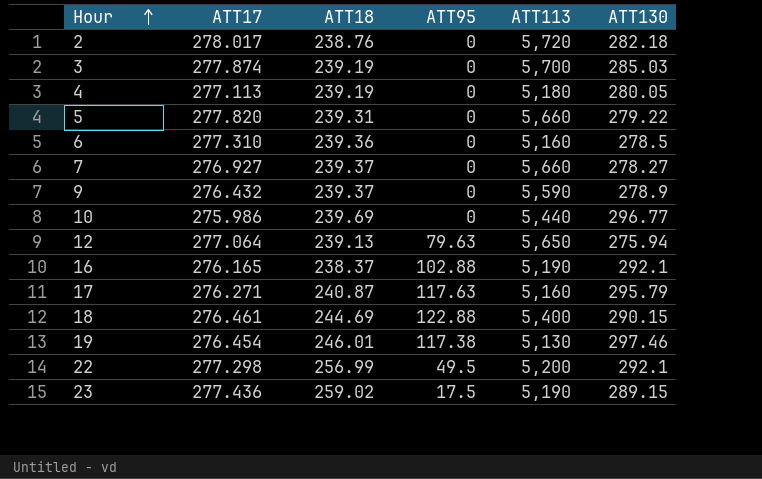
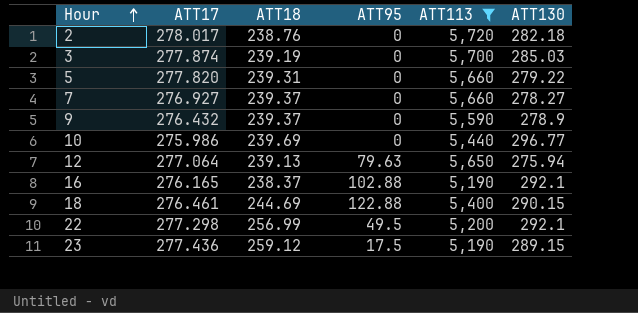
filter: none -> ATT113 >= 5,190
23 | ATT18: 259.02 -> 259.12

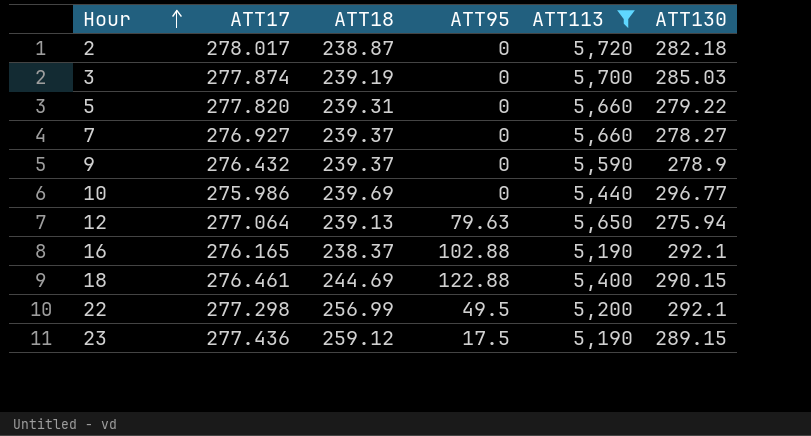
2 | ATT18: 238.76 -> 238.87

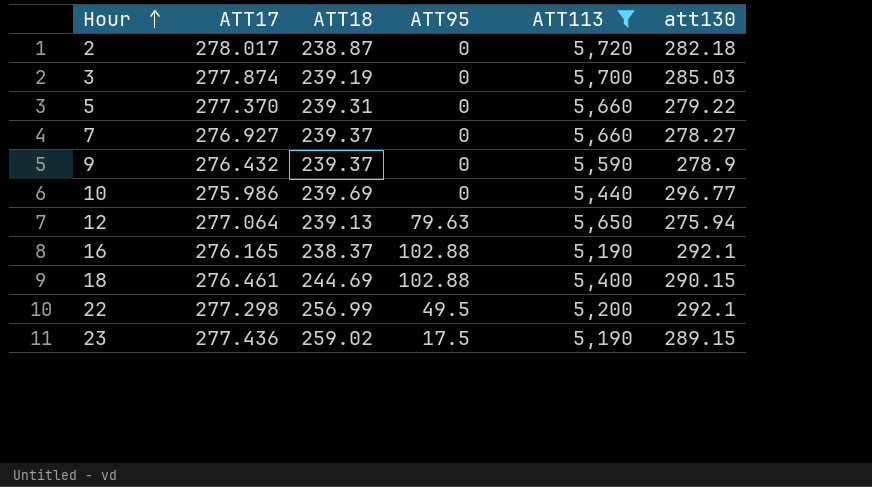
column name: ATT130 -> att130
5 | ATT17: 277.820 -> 277.370
18 | ATT95: 122.88 -> 102.88
23 | ATT18: 259.12 -> 259.02

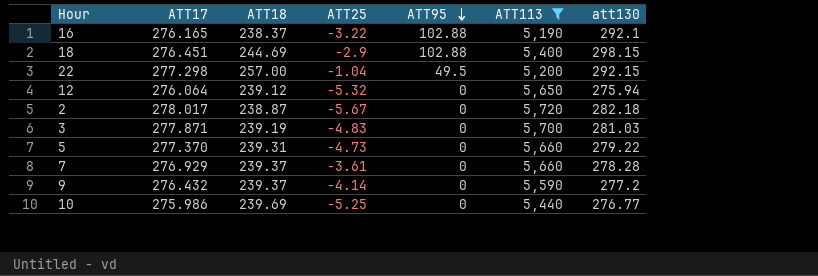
row order: Hour ascending -> ATT95 descending
column ATT25 | position: none -> 4
row 23: 277.436 | 259.02 | 17.5 | 5,190 | 289.15 -> none
18 | ATT17: 276.461 -> 276.451
18 | att130: 290.15 -> 298.15
22 | ATT18: 256.99 -> 257.00
22 | att130: 292.1 -> 292.15
12 | ATT17: 277.064 -> 276.064
12 | ATT18: 239.13 -> 239.12
12 | ATT95: 79.63 -> 0
3 | ATT17: 277.874 -> 277.871
3 | att130: 285.03 -> 281.03
7 | ATT17: 276.927 -> 276.929
7 | att130: 278.27 -> 278.28
9 | att130: 278.9 -> 277.2
10 | att130: 296.77 -> 276.77

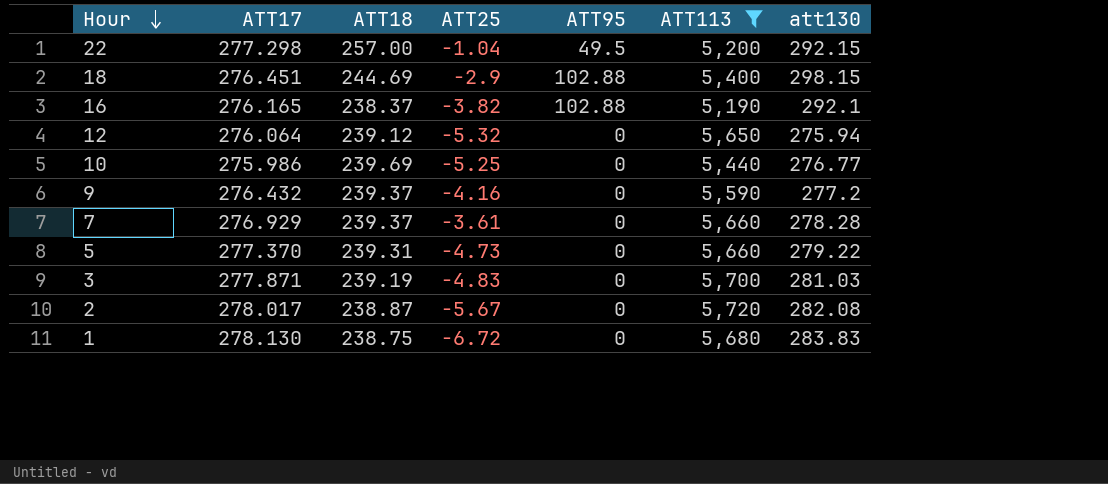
row order: ATT95 descending -> Hour descending
16 | ATT25: -3.22 -> -3.82
9 | ATT25: -4.14 -> -4.16
2 | att130: 282.18 -> 282.08
row 1: none -> 278.130 | 238.75 | -6.72 | 0 | 5,680 | 283.83

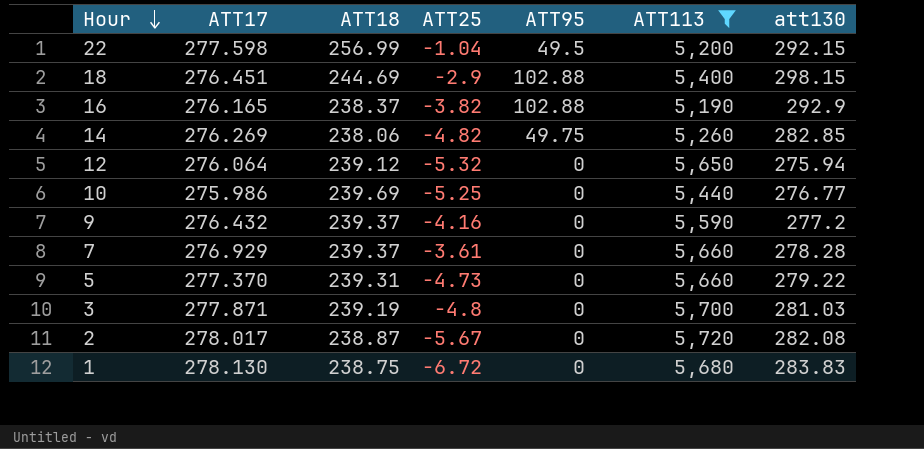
22 | ATT17: 277.298 -> 277.598
22 | ATT18: 257.00 -> 256.99
16 | att130: 292.1 -> 292.9
row 14: none -> 276.269 | 238.06 | -4.82 | 49.75 | 5,260 | 282.85
3 | ATT25: -4.83 -> -4.8

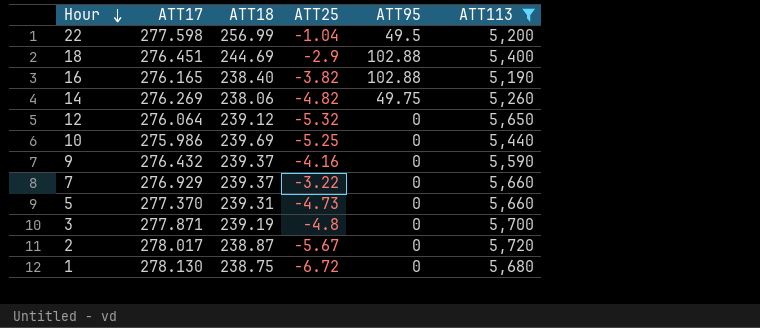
column att130 | position: 7 -> none
16 | ATT18: 238.37 -> 238.40
7 | ATT25: -3.61 -> -3.22

